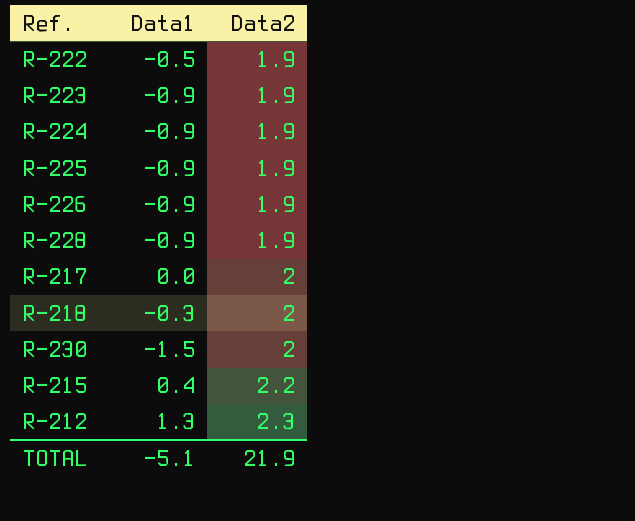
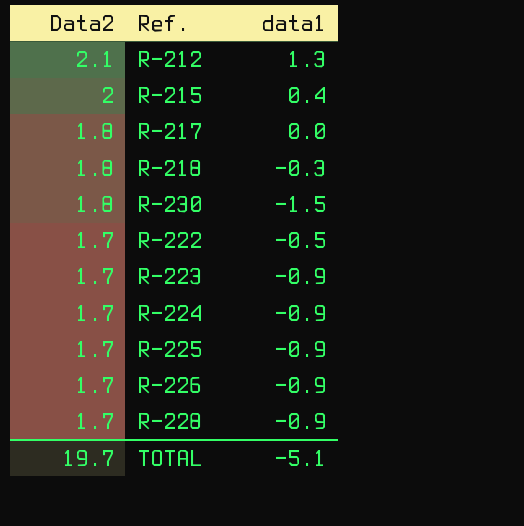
row order: Data2 ascending -> Data2 descending
column Data2 | position: 3 -> 1
column name: Data1 -> data1
R-212 | Data2: 2.3 -> 2.1
R-215 | Data2: 2.2 -> 2
R-217 | Data2: 2 -> 1.8
R-218 | Data2: 2 -> 1.8
R-230 | Data2: 2 -> 1.8
R-222 | Data2: 1.9 -> 1.7
R-223 | Data2: 1.9 -> 1.7
R-224 | Data2: 1.9 -> 1.7
R-225 | Data2: 1.9 -> 1.7
R-226 | Data2: 1.9 -> 1.7
R-228 | Data2: 1.9 -> 1.7
TOTAL | Data2: 21.9 -> 19.7

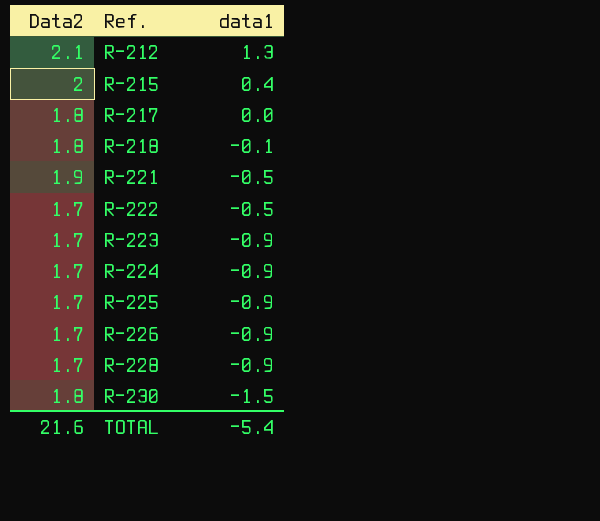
row order: Data2 descending -> Ref. ascending
R-218 | data1: -0.3 -> -0.1
row R-221: none -> 1.9 | -0.5
TOTAL | Data2: 19.7 -> 21.6
TOTAL | data1: -5.1 -> -5.4

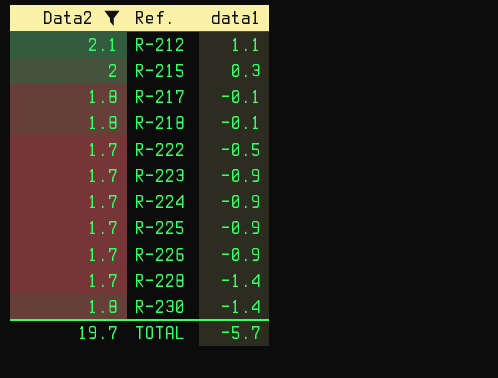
filter: none -> Data2 != 1.9
R-212 | data1: 1.3 -> 1.1
R-215 | data1: 0.4 -> 0.3
R-217 | data1: 0.0 -> -0.1
R-228 | data1: -0.9 -> -1.4
R-230 | data1: -1.5 -> -1.4
TOTAL | Data2: 21.6 -> 19.7
TOTAL | data1: -5.4 -> -5.7

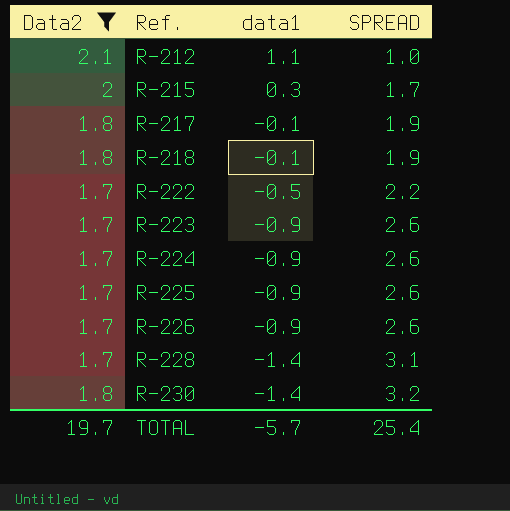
column SPREAD | formula: none -> [Data2] - [data1]

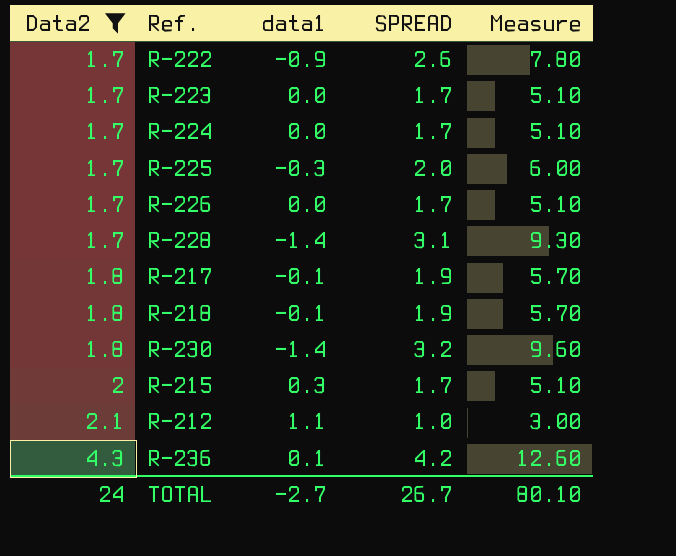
row order: Ref. ascending -> Data2 ascending
column Measure | formula: none -> [SPREAD] * 3
R-222 | data1: -0.5 -> -0.9
R-222 | SPREAD: 2.2 -> 2.6
R-223 | data1: -0.9 -> 0.0
R-223 | SPREAD: 2.6 -> 1.7
R-224 | data1: -0.9 -> 0.0
R-224 | SPREAD: 2.6 -> 1.7
R-225 | data1: -0.9 -> -0.3
R-225 | SPREAD: 2.6 -> 2.0
R-226 | data1: -0.9 -> 0.0
R-226 | SPREAD: 2.6 -> 1.7
row R-236: none -> 4.3 | 0.1 | 4.2 | 12.60
TOTAL | Data2: 19.7 -> 24
TOTAL | data1: -5.7 -> -2.7
TOTAL | SPREAD: 25.4 -> 26.7

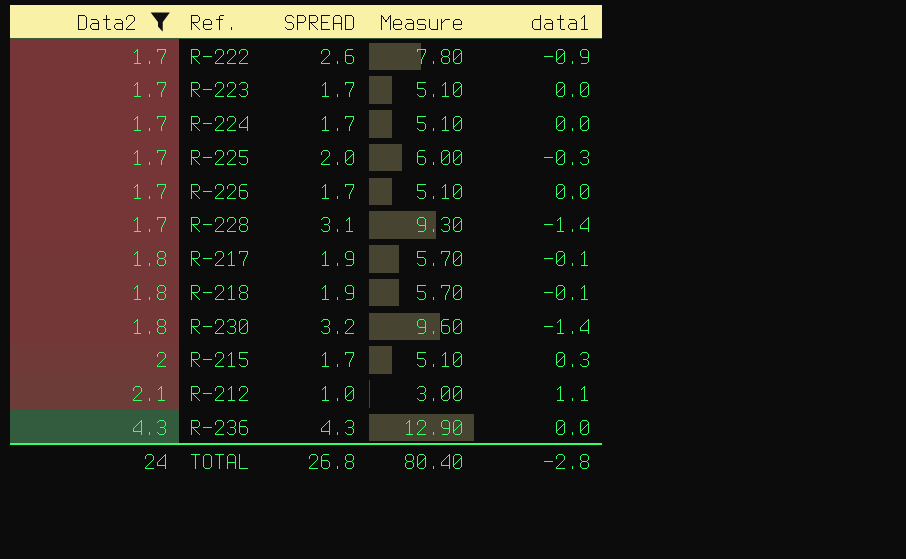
column data1 | position: 3 -> 5
R-236 | SPREAD: 4.2 -> 4.3
R-236 | Measure: 12.60 -> 12.90
R-236 | data1: 0.1 -> 0.0
TOTAL | SPREAD: 26.7 -> 26.8
TOTAL | Measure: 80.10 -> 80.40
TOTAL | data1: -2.7 -> -2.8

